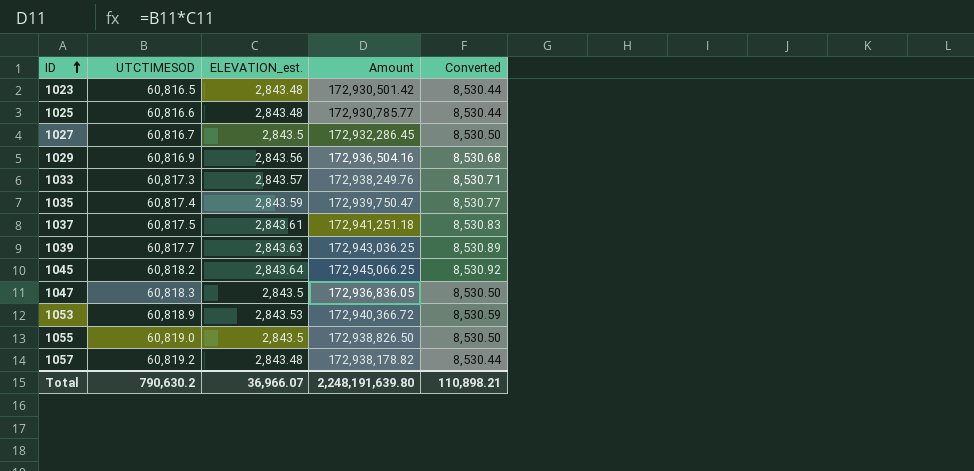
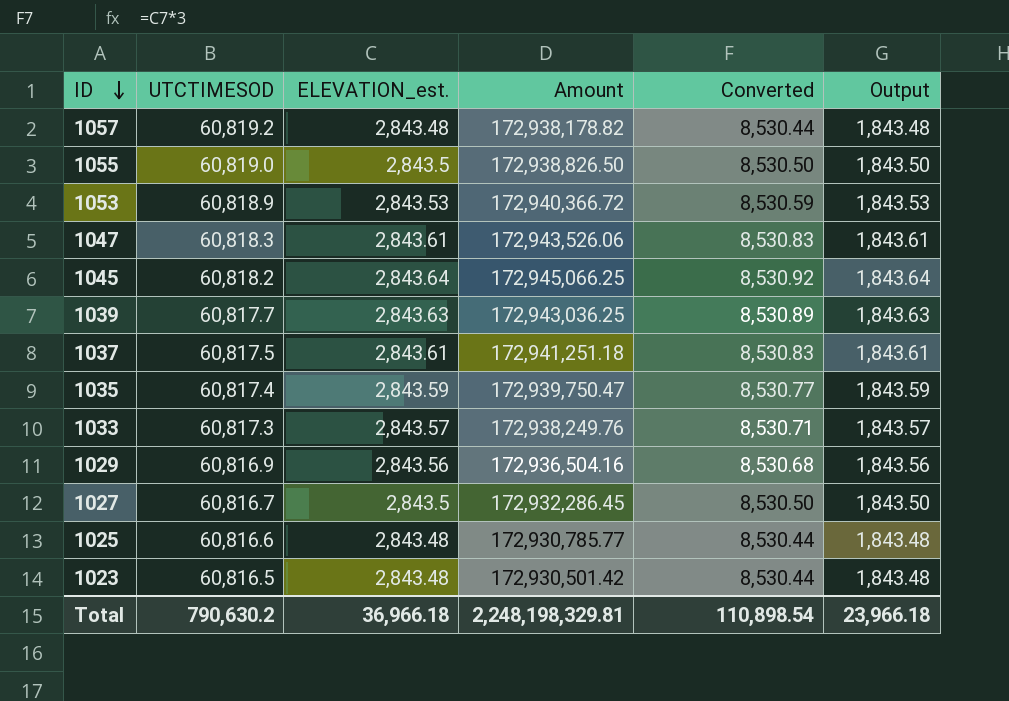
row order: ID ascending -> ID descending
column Output | formula: none -> [ELEVATION_est.] - 1000
1047 | ELEVATION_est.: 2,843.5 -> 2,843.61
1047 | Amount: 172,936,836.05 -> 172,943,526.06
1047 | Converted: 8,530.50 -> 8,530.83
Total | ELEVATION_est.: 36,966.07 -> 36,966.18
Total | Amount: 2,248,191,639.80 -> 2,248,198,329.81
Total | Converted: 110,898.21 -> 110,898.54

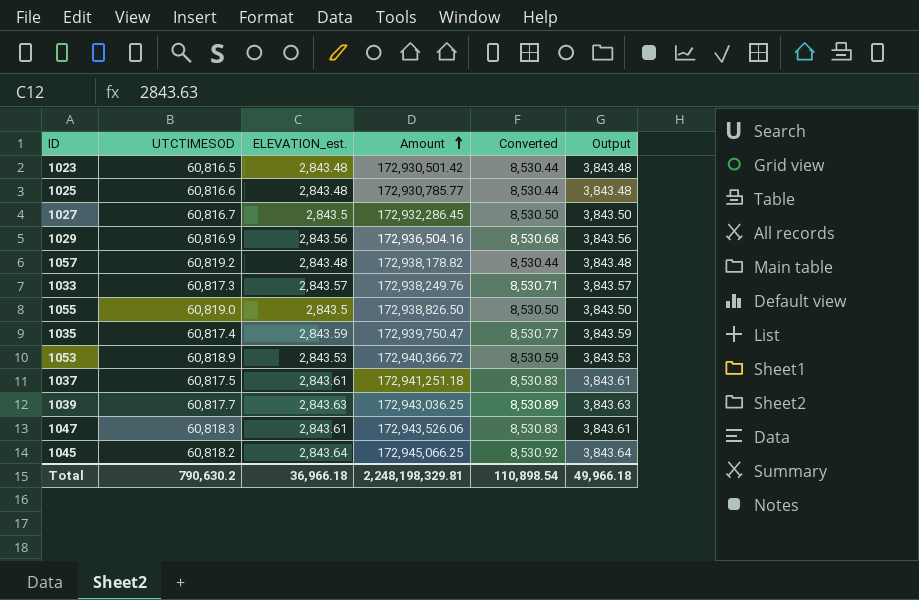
row order: ID descending -> Amount ascending
column Output | formula: [ELEVATION_est.] - 1000 -> [ELEVATION_est.] + 1000
Total | Output: 23,966.18 -> 49,966.18

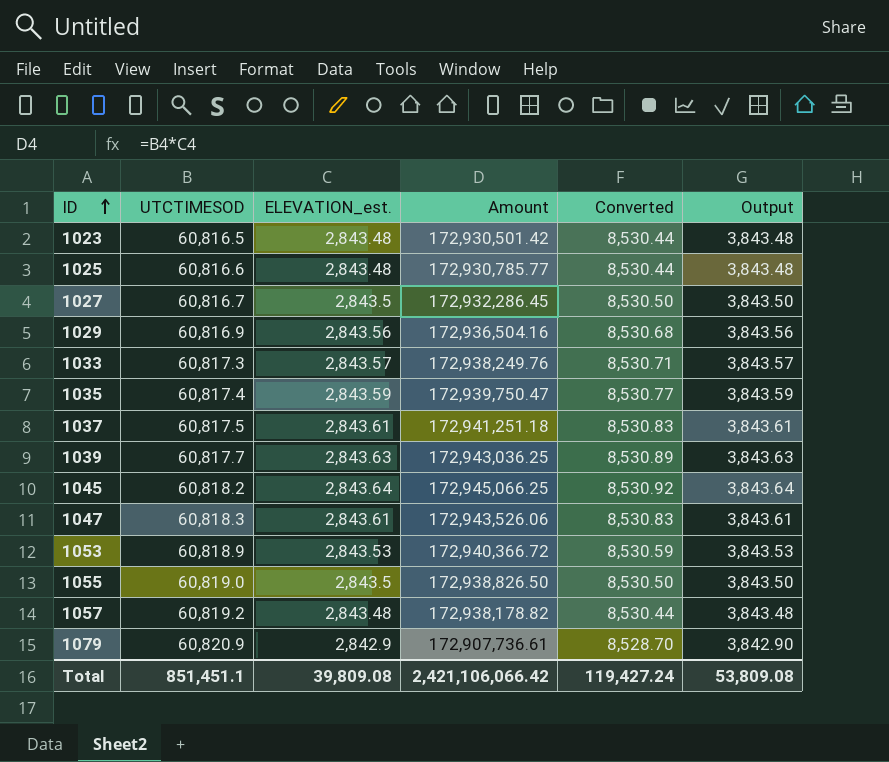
row order: Amount ascending -> ID ascending
row 1079: none -> 60,820.9 | 2,842.9 | 172,907,736.61 | 8,528.70 | 3,842.90
Total | UTCTIMESOD: 790,630.2 -> 851,451.1
Total | ELEVATION_est.: 36,966.18 -> 39,809.08
Total | Amount: 2,248,198,329.81 -> 2,421,106,066.42
Total | Converted: 110,898.54 -> 119,427.24
Total | Output: 49,966.18 -> 53,809.08

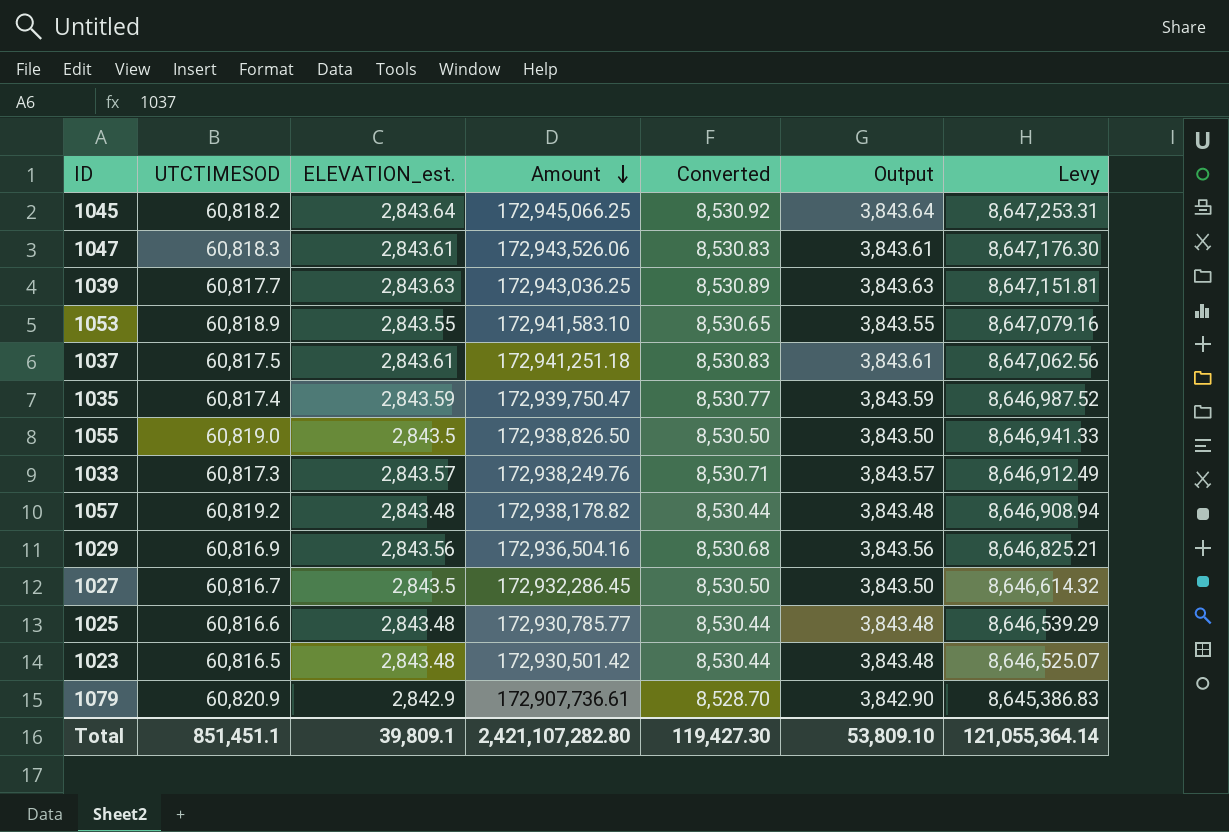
row order: ID ascending -> Amount descending
column Levy | formula: none -> [Amount] * 0.05
1053 | ELEVATION_est.: 2,843.53 -> 2,843.55
1053 | Amount: 172,940,366.72 -> 172,941,583.10
1053 | Converted: 8,530.59 -> 8,530.65
1053 | Output: 3,843.53 -> 3,843.55
Total | ELEVATION_est.: 39,809.08 -> 39,809.1
Total | Amount: 2,421,106,066.42 -> 2,421,107,282.80
Total | Converted: 119,427.24 -> 119,427.30
Total | Output: 53,809.08 -> 53,809.10

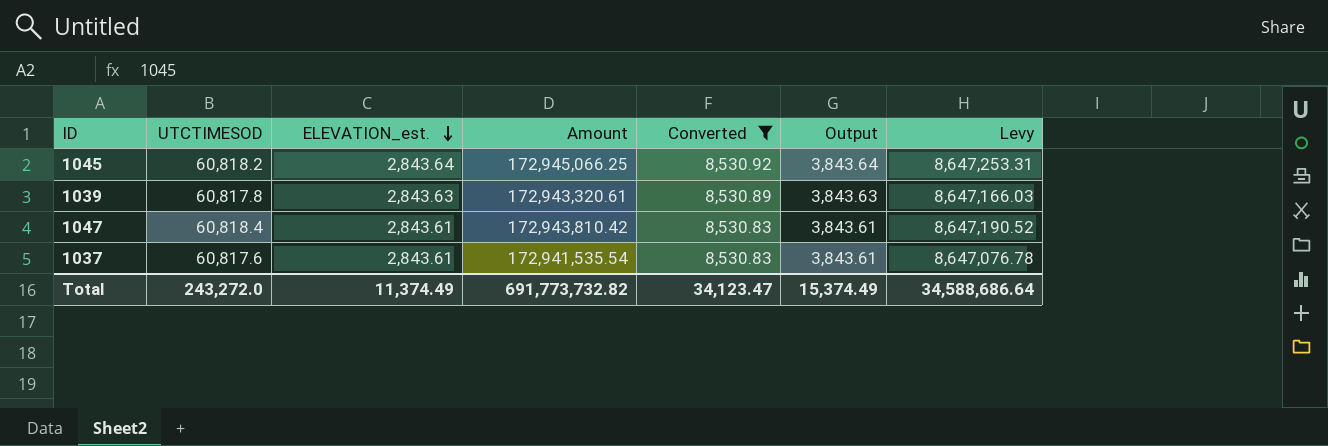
filter: none -> Converted >= 8,530.83
row order: Amount descending -> ELEVATION_est. descending
1039 | UTCTIMESOD: 60,817.7 -> 60,817.8
1039 | Amount: 172,943,036.25 -> 172,943,320.61
1039 | Levy: 8,647,151.81 -> 8,647,166.03
1047 | UTCTIMESOD: 60,818.3 -> 60,818.4
1047 | Amount: 172,943,526.06 -> 172,943,810.42
1047 | Levy: 8,647,176.30 -> 8,647,190.52
1037 | UTCTIMESOD: 60,817.5 -> 60,817.6
1037 | Amount: 172,941,251.18 -> 172,941,535.54
1037 | Levy: 8,647,062.56 -> 8,647,076.78
Total | UTCTIMESOD: 851,451.1 -> 243,272.0
Total | ELEVATION_est.: 39,809.1 -> 11,374.49
Total | Amount: 2,421,107,282.80 -> 691,773,732.82
Total | Converted: 119,427.30 -> 34,123.47
Total | Output: 53,809.10 -> 15,374.49
Total | Levy: 121,055,364.14 -> 34,588,686.64

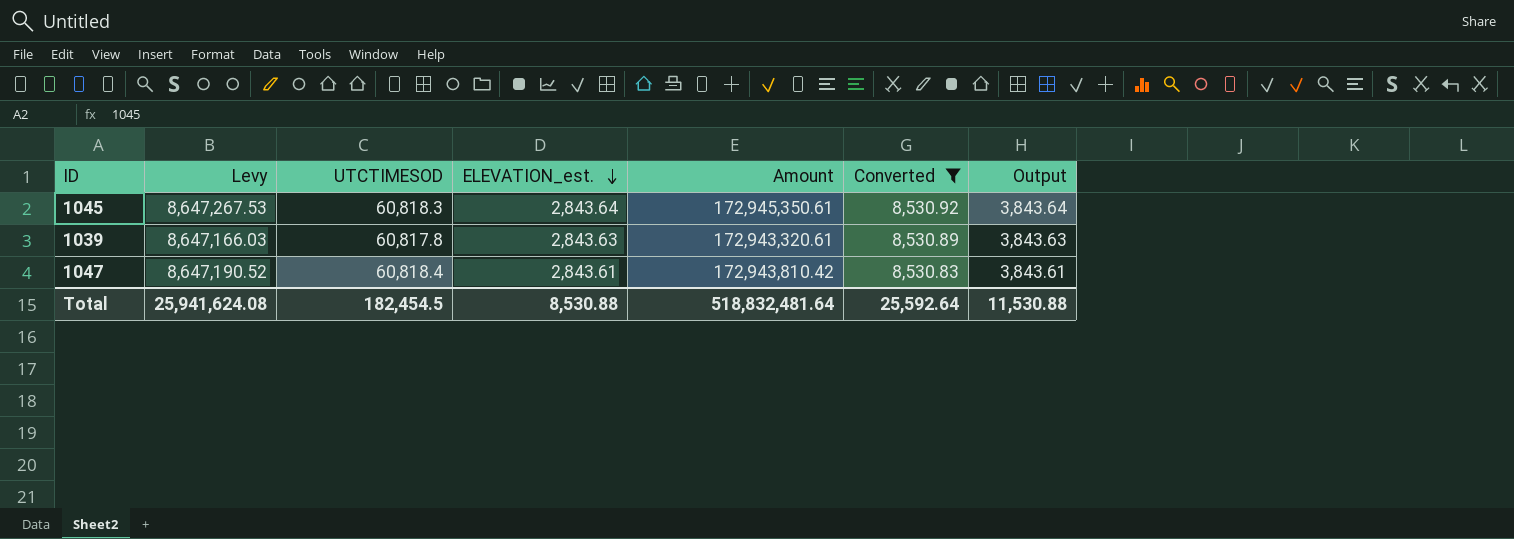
column Levy | position: 7 -> 2
row 1037: 60,817.6 | 2,843.61 | 172,941,535.54 | 8,530.83 | 3,843.61 | 8,647,076.78 -> none
1045 | Levy: 8,647,253.31 -> 8,647,267.53
1045 | UTCTIMESOD: 60,818.2 -> 60,818.3
1045 | Amount: 172,945,066.25 -> 172,945,350.61
Total | Levy: 34,588,686.64 -> 25,941,624.08
Total | UTCTIMESOD: 243,272.0 -> 182,454.5
Total | ELEVATION_est.: 11,374.49 -> 8,530.88
Total | Amount: 691,773,732.82 -> 518,832,481.64
Total | Converted: 34,123.47 -> 25,592.64
Total | Output: 15,374.49 -> 11,530.88

